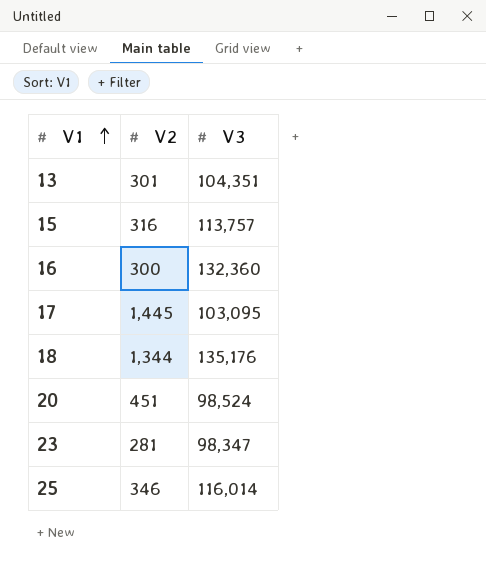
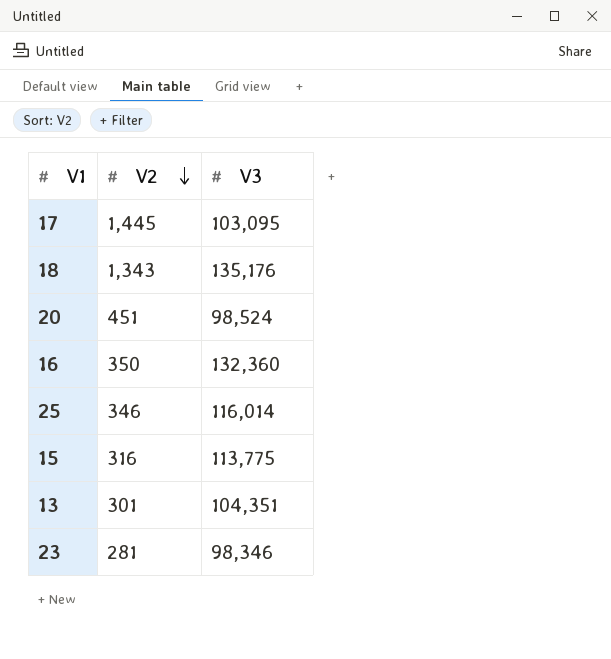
row order: V1 ascending -> V2 descending
18 | V2: 1,344 -> 1,343
16 | V2: 300 -> 350
15 | V3: 113,757 -> 113,775
23 | V3: 98,347 -> 98,346

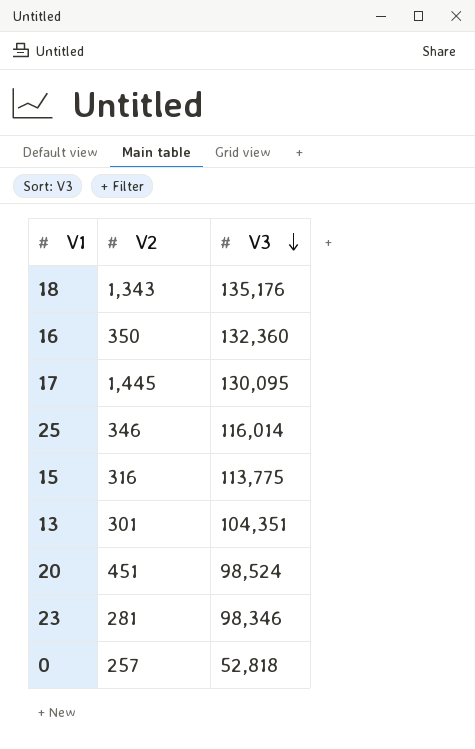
row order: V2 descending -> V3 descending
17 | V3: 103,095 -> 130,095
row 0: none -> 257 | 52,818

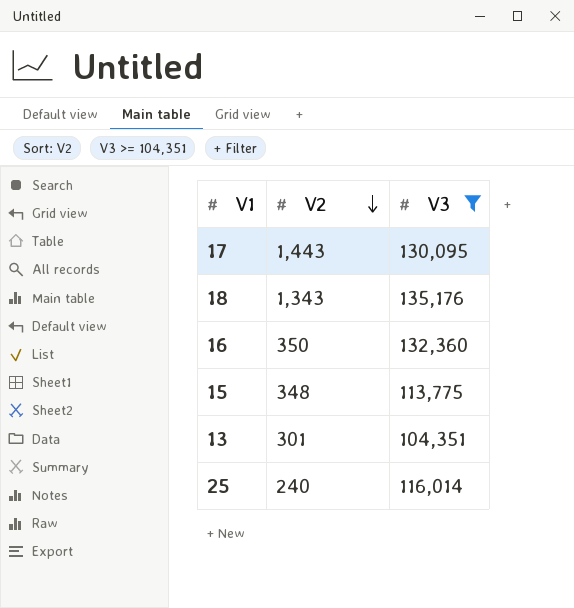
filter: none -> V3 >= 104,351
row order: V3 descending -> V2 descending
17 | V2: 1,445 -> 1,443
15 | V2: 316 -> 348
25 | V2: 346 -> 240

